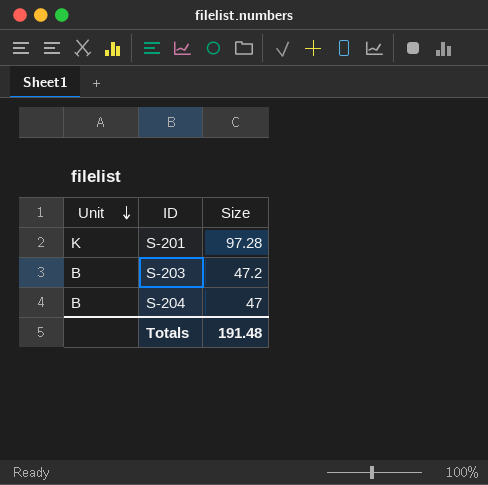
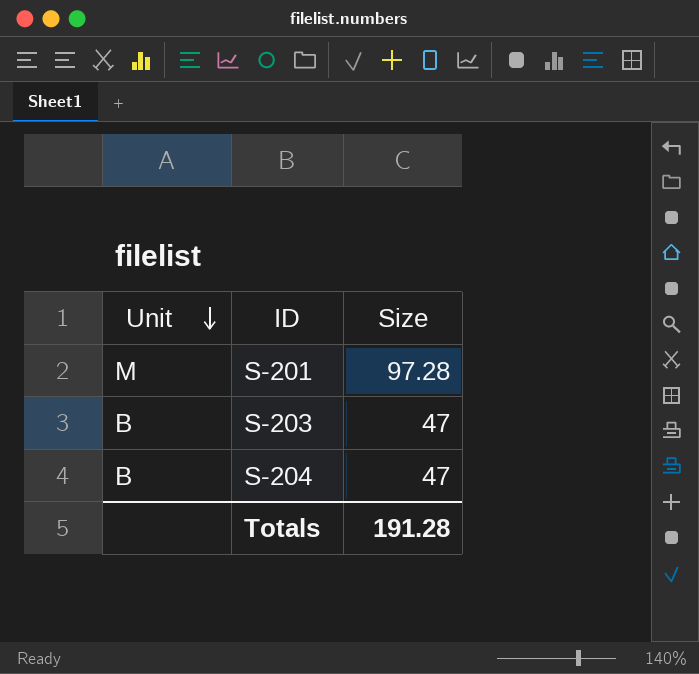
S-201 | Unit: K -> M
S-203 | Size: 47.2 -> 47
Totals | Size: 191.48 -> 191.28

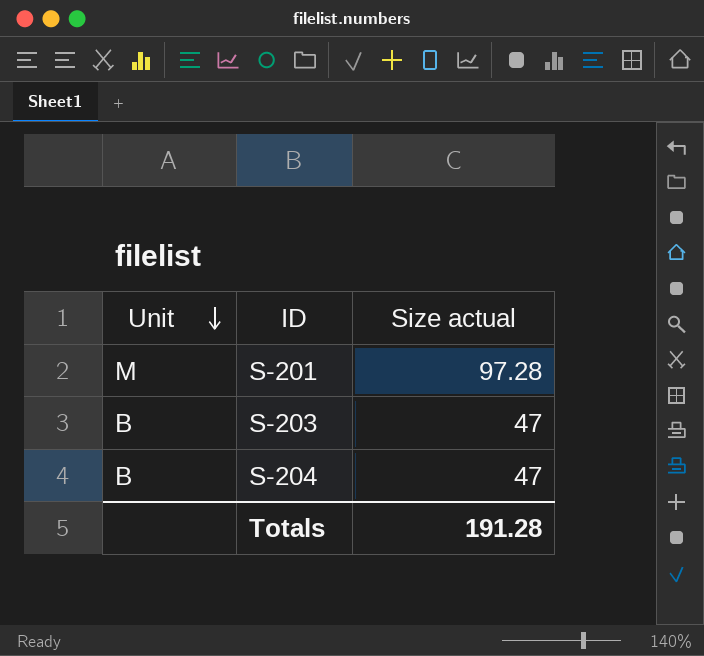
column name: Size -> Size actual

